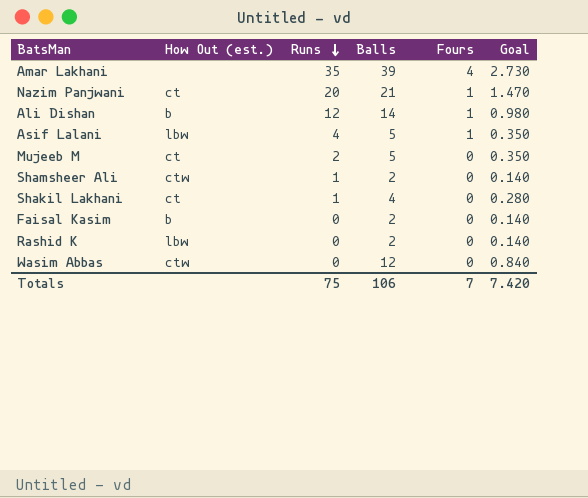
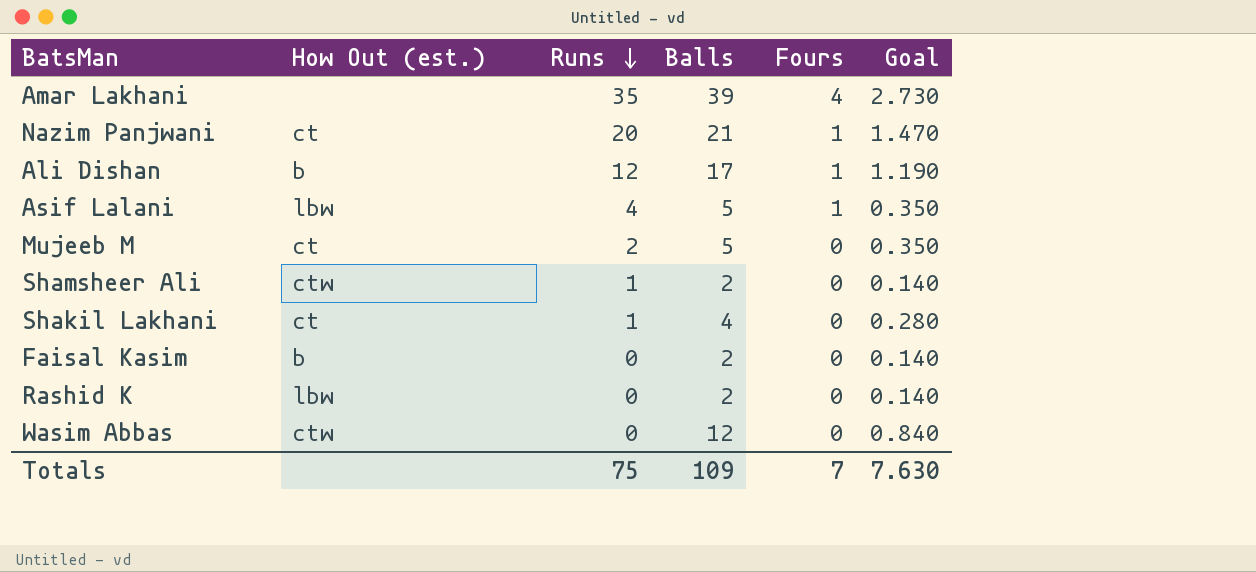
Ali Dishan | Balls: 14 -> 17
Ali Dishan | Goal: 0.980 -> 1.190
Totals | Balls: 106 -> 109
Totals | Goal: 7.420 -> 7.630

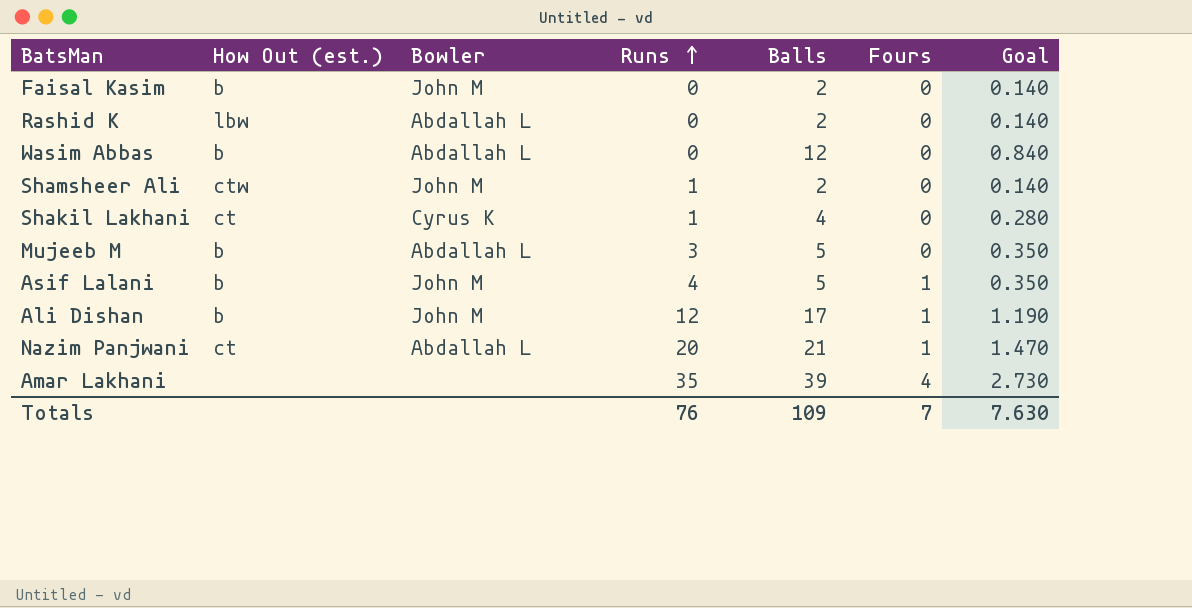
row order: Runs descending -> Runs ascending
column Bowler | position: none -> 3
Wasim Abbas | How Out (est.): ctw -> b
Mujeeb M | How Out (est.): ct -> b
Mujeeb M | Runs: 2 -> 3
Asif Lalani | How Out (est.): lbw -> b
Totals | Runs: 75 -> 76

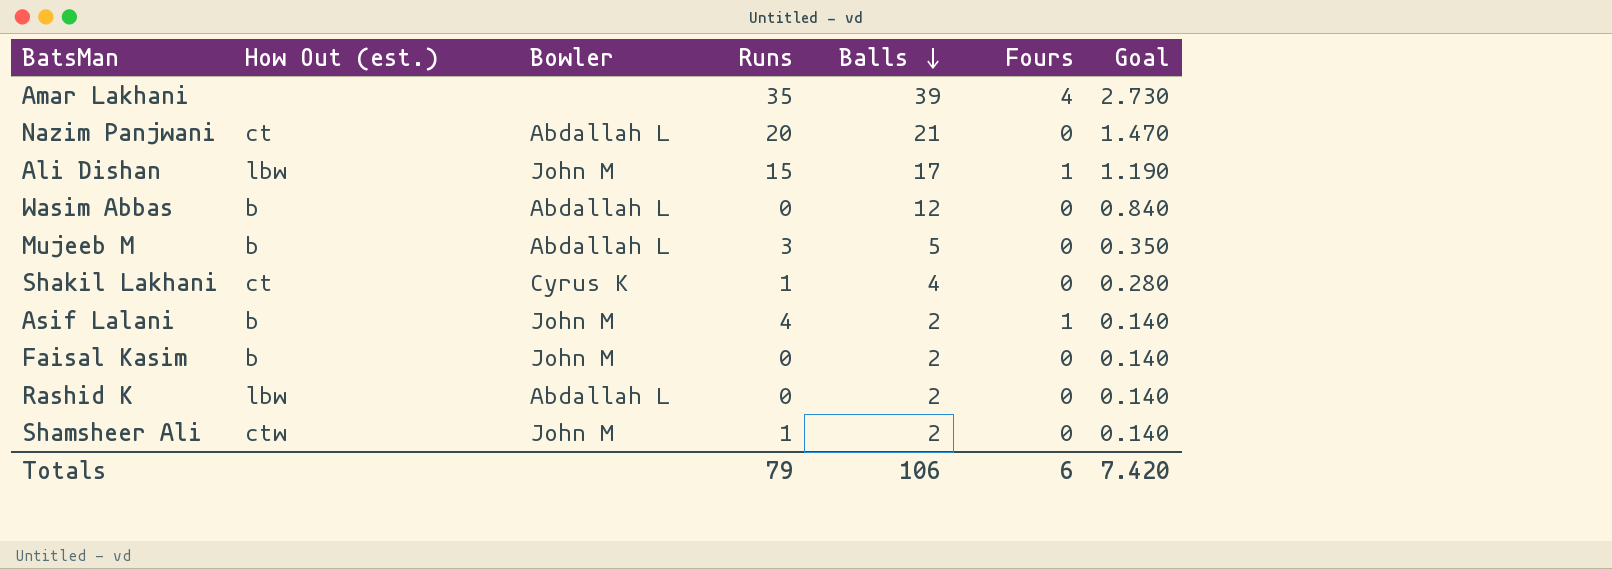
row order: Runs ascending -> Balls descending
Nazim Panjwani | Fours: 1 -> 0
Ali Dishan | How Out (est.): b -> lbw
Ali Dishan | Runs: 12 -> 15
Asif Lalani | Balls: 5 -> 2
Asif Lalani | Goal: 0.350 -> 0.140
Totals | Runs: 76 -> 79
Totals | Balls: 109 -> 106
Totals | Fours: 7 -> 6
Totals | Goal: 7.630 -> 7.420

